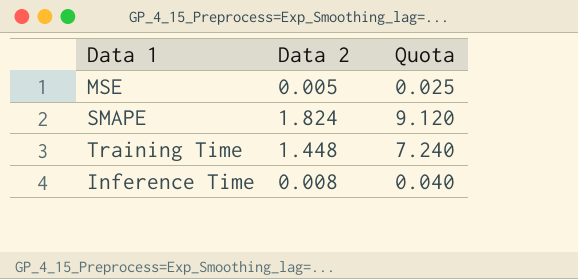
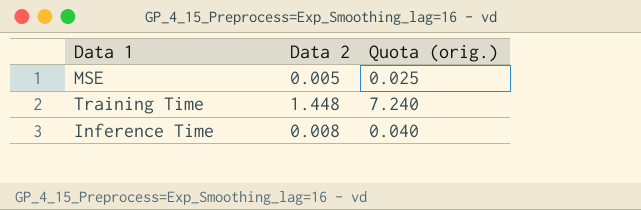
column name: Quota -> Quota (orig.)
row SMAPE: 1.824 | 9.120 -> none

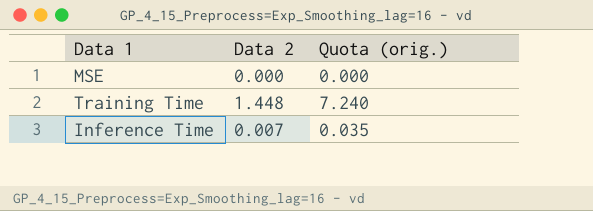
MSE | Data 2: 0.005 -> 0.000
MSE | Quota (orig.): 0.025 -> 0.000
Inference Time | Data 2: 0.008 -> 0.007
Inference Time | Quota (orig.): 0.040 -> 0.035

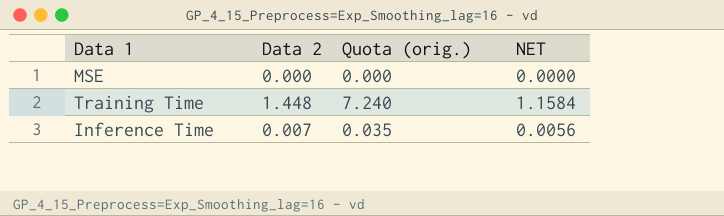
column NET | formula: none -> [Data 2] * 0.8

